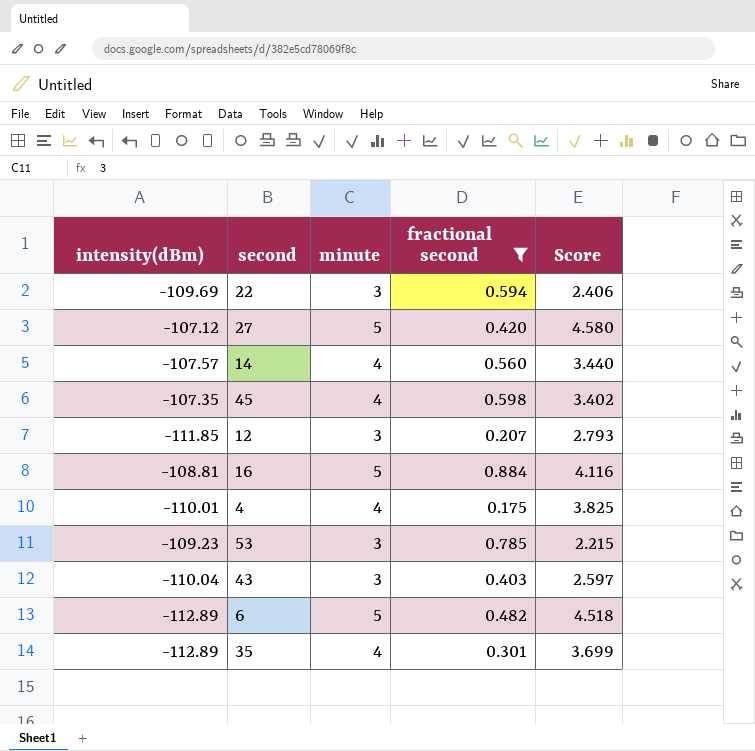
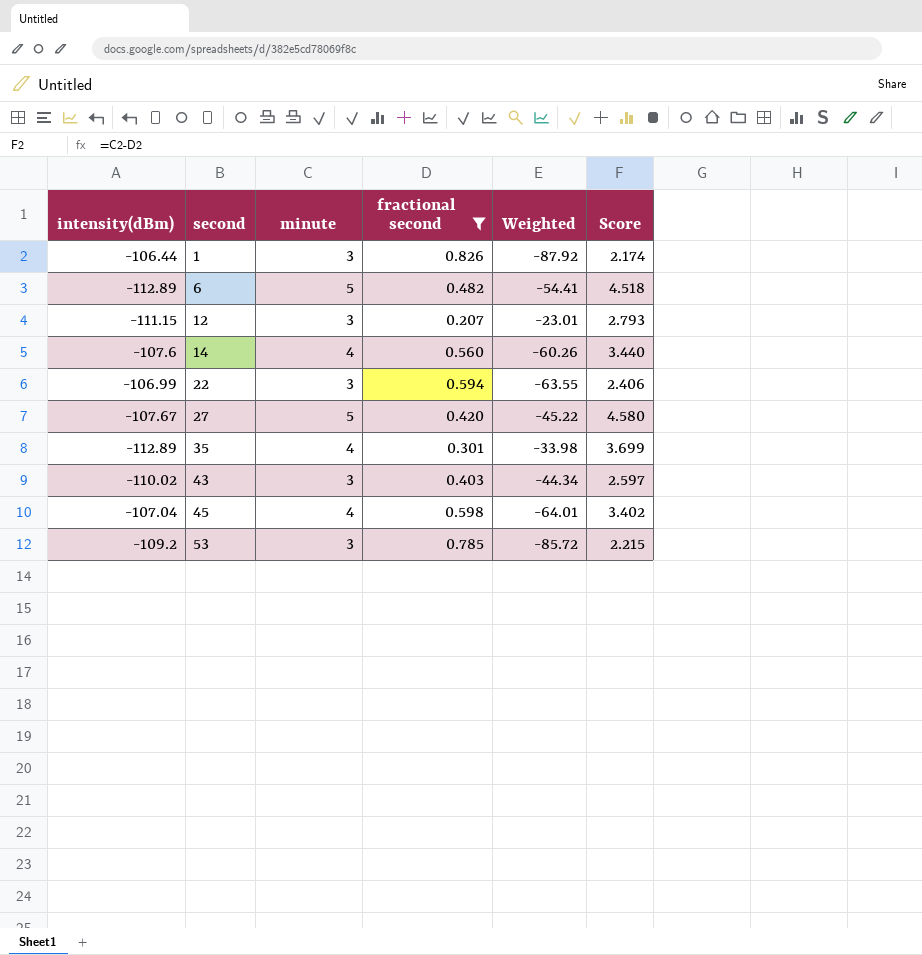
row order: none -> second ascending
column Weighted | formula: none -> [intensity(dBm)] * [fractional second]
row 16: -108.81 | 5 | 0.884 | 4.116 -> none
row 4: -110.01 | 4 | 0.175 | 3.825 -> none
row 1: none -> -106.44 | 3 | 0.826 | -87.92 | 2.174
12 | intensity(dBm): -111.85 -> -111.15
14 | intensity(dBm): -107.57 -> -107.6
22 | intensity(dBm): -109.69 -> -106.99
27 | intensity(dBm): -107.12 -> -107.67
43 | intensity(dBm): -110.04 -> -110.02
45 | intensity(dBm): -107.35 -> -107.04
53 | intensity(dBm): -109.23 -> -109.2

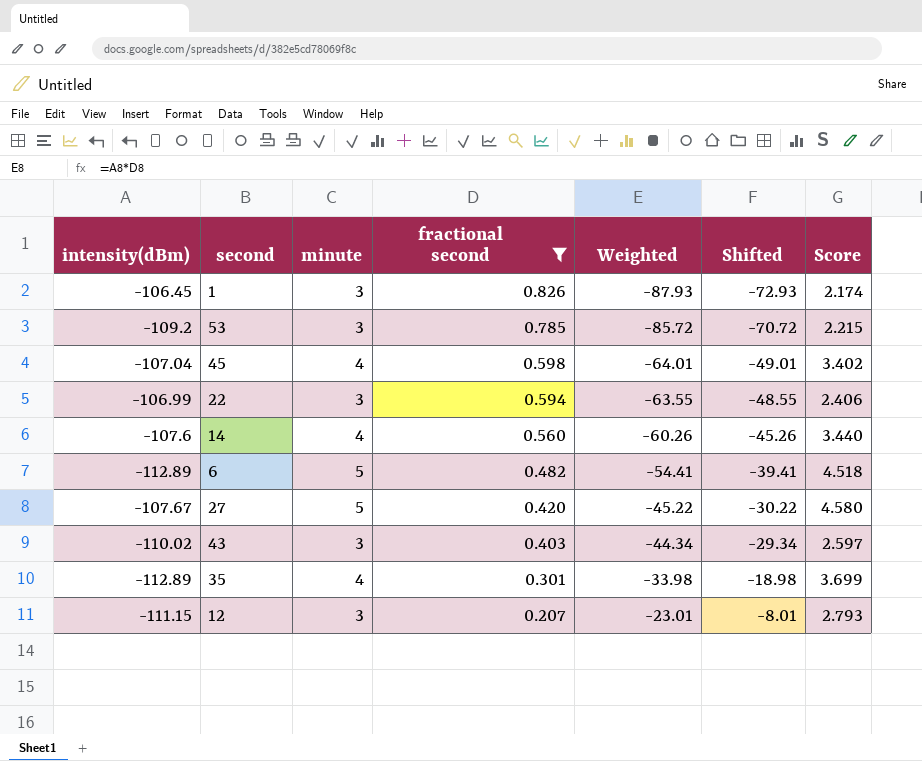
row order: second ascending -> fractional second descending
column Shifted | formula: none -> [Weighted] + 15
1 | intensity(dBm): -106.44 -> -106.45
1 | Weighted: -87.92 -> -87.93

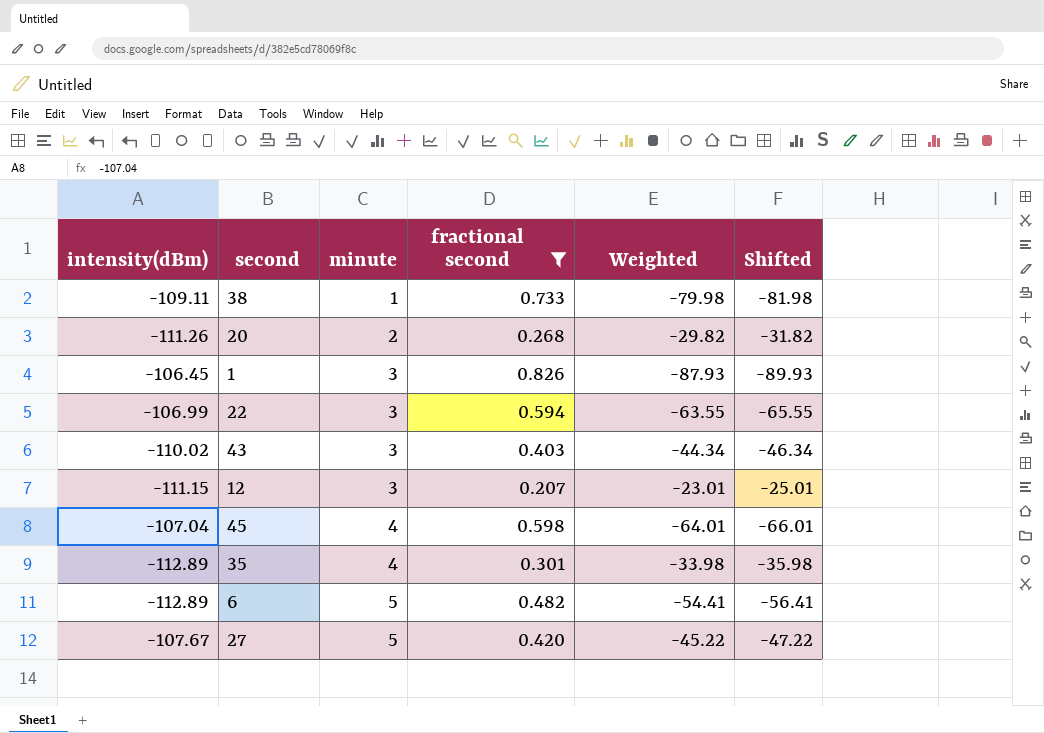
row order: fractional second descending -> minute ascending
column Score | formula: [minute] - [fractional second] -> none
column Shifted | formula: [Weighted] + 15 -> [Weighted] - 2
row 53: -109.2 | 3 | 0.785 | -85.72 | -70.72 | 2.215 -> none
row 14: -107.6 | 4 | 0.560 | -60.26 | -45.26 | 3.440 -> none
row 38: none -> -109.11 | 1 | 0.733 | -79.98 | -81.98
row 20: none -> -111.26 | 2 | 0.268 | -29.82 | -31.82

